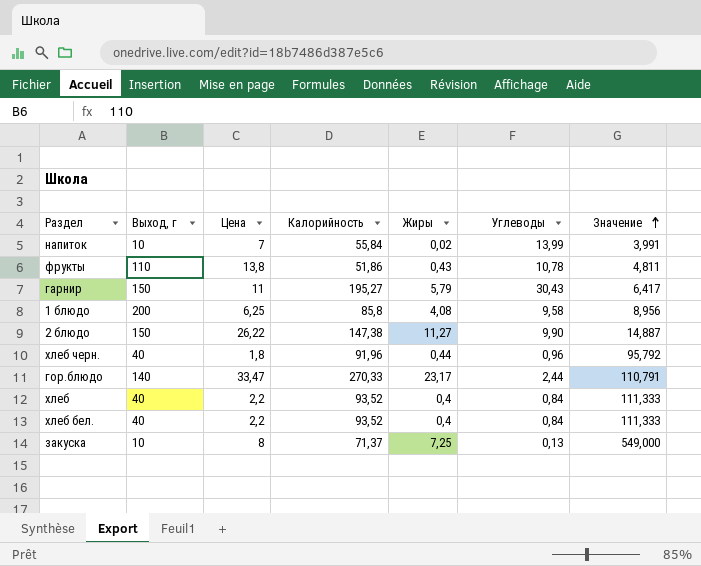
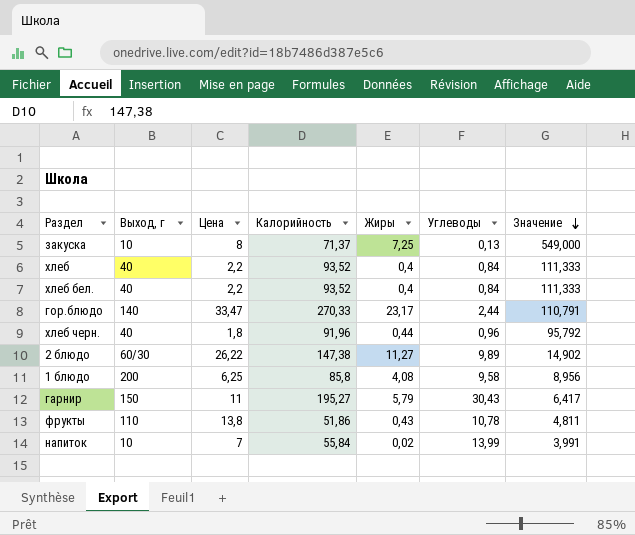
row order: Значение ascending -> Значение descending
2 блюдо | Выход, г: 150 -> 60/30
2 блюдо | Углеводы: 9,90 -> 9,89
2 блюдо | Значение: 14,887 -> 14,902

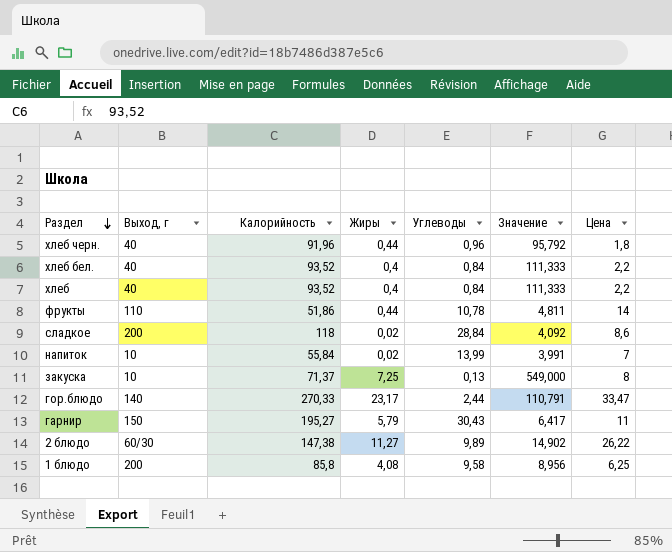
row order: Значение descending -> Раздел descending
column Цена | position: 3 -> 7
фрукты | Жиры: 0,43 -> 0,44
фрукты | Цена: 13,8 -> 14
row сладкое: none -> 200 | 118 | 0,02 | 28,84 | 4,092 | 8,6

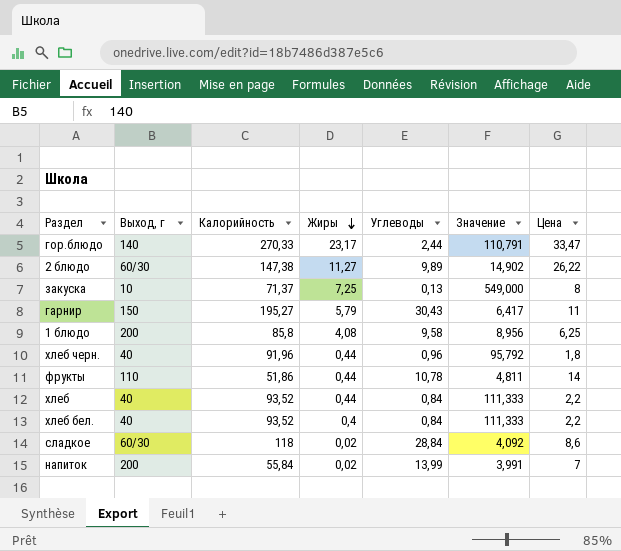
row order: Раздел descending -> Жиры descending
хлеб | Жиры: 0,4 -> 0,44
сладкое | Выход, г: 200 -> 60/30
напиток | Выход, г: 10 -> 200

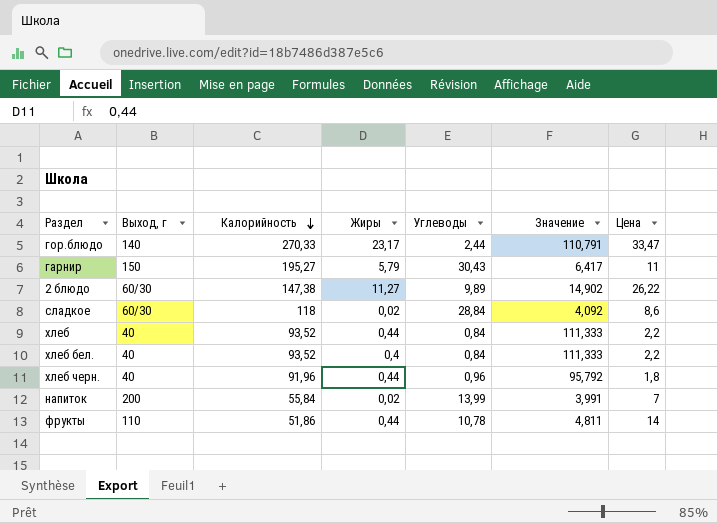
row order: Жиры descending -> Калорийность descending
row закуска: 10 | 71,37 | 7,25 | 0,13 | 549,000 | 8 -> none
row 1 блюдо: 200 | 85,8 | 4,08 | 9,58 | 8,956 | 6,25 -> none

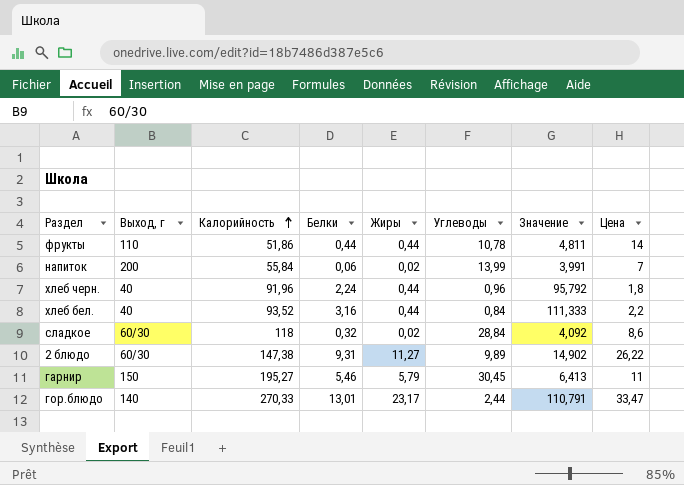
row order: Калорийность descending -> Калорийность ascending
column Белки | position: none -> 4
row хлеб: 40 | 93,52 | 0,44 | 0,84 | 111,333 | 2,2 -> none
хлеб бел. | Жиры: 0,4 -> 0,44
гарнир | Углеводы: 30,43 -> 30,45
гарнир | Значение: 6,417 -> 6,413

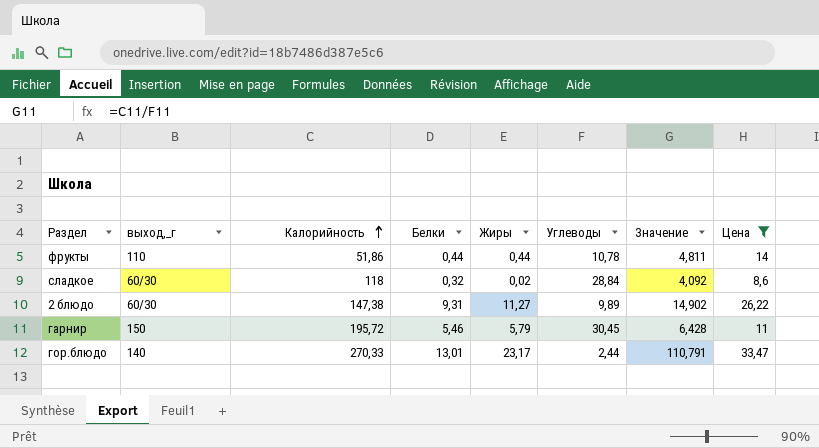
filter: none -> Цена >= 8,6
column name: Выход, г -> выход,_г
гарнир | Калорийность: 195,27 -> 195,72
гарнир | Значение: 6,413 -> 6,428

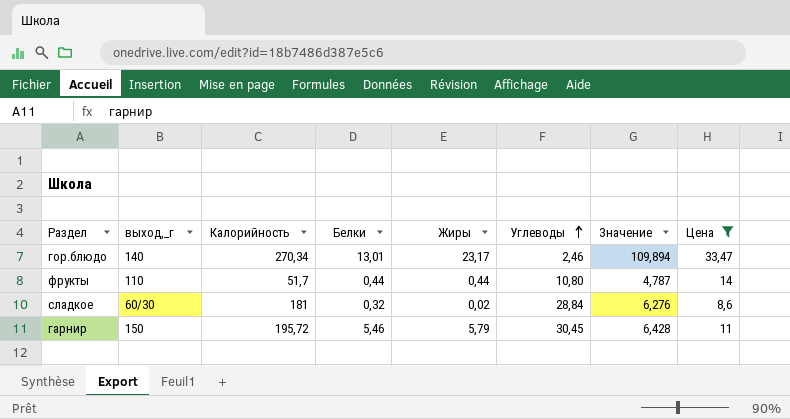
row order: Калорийность ascending -> Углеводы ascending
row 2 блюдо: 60/30 | 147,38 | 9,31 | 11,27 | 9,89 | 14,902 | 26,22 -> none
гор.блюдо | Калорийность: 270,33 -> 270,34
гор.блюдо | Углеводы: 2,44 -> 2,46
гор.блюдо | Значение: 110,791 -> 109,894
фрукты | Калорийность: 51,86 -> 51,7
фрукты | Углеводы: 10,78 -> 10,80
фрукты | Значение: 4,811 -> 4,787
сладкое | Калорийность: 118 -> 181
сладкое | Значение: 4,092 -> 6,276

